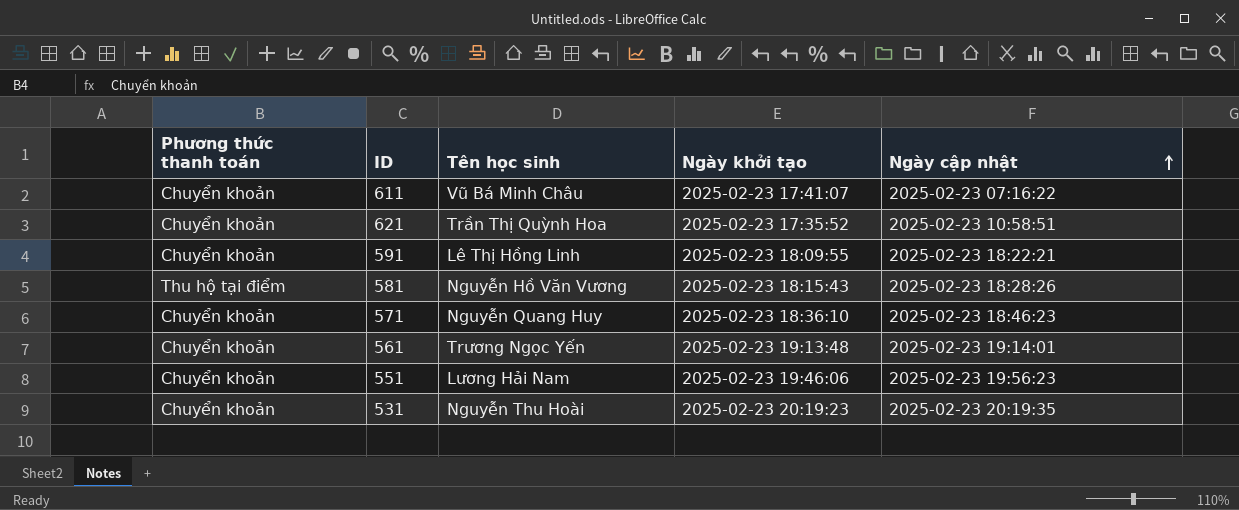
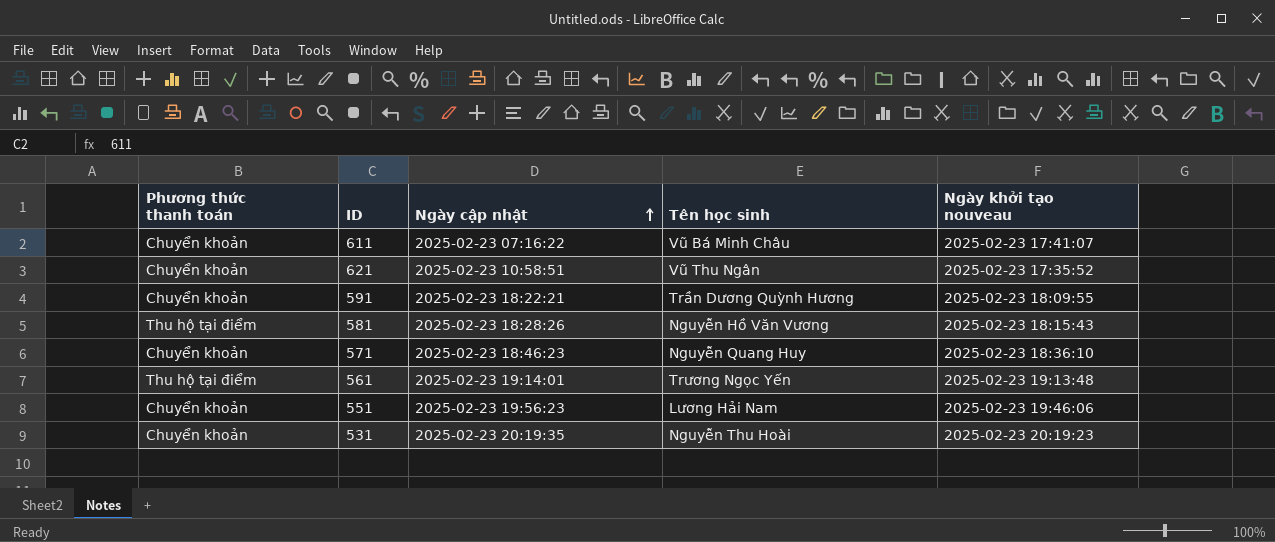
column Ngày cập nhật | position: 5 -> 3
column name: Ngày khởi tạo -> Ngày khởi tạo nouveau
621 | Tên học sinh: Trần Thị Quỳnh Hoa -> Vũ Thu Ngân
591 | Tên học sinh: Lê Thị Hồng Linh -> Trần Dương Quỳnh Hương
561 | Phương thức thanh toán: Chuyển khoản -> Thu hộ tại điểm

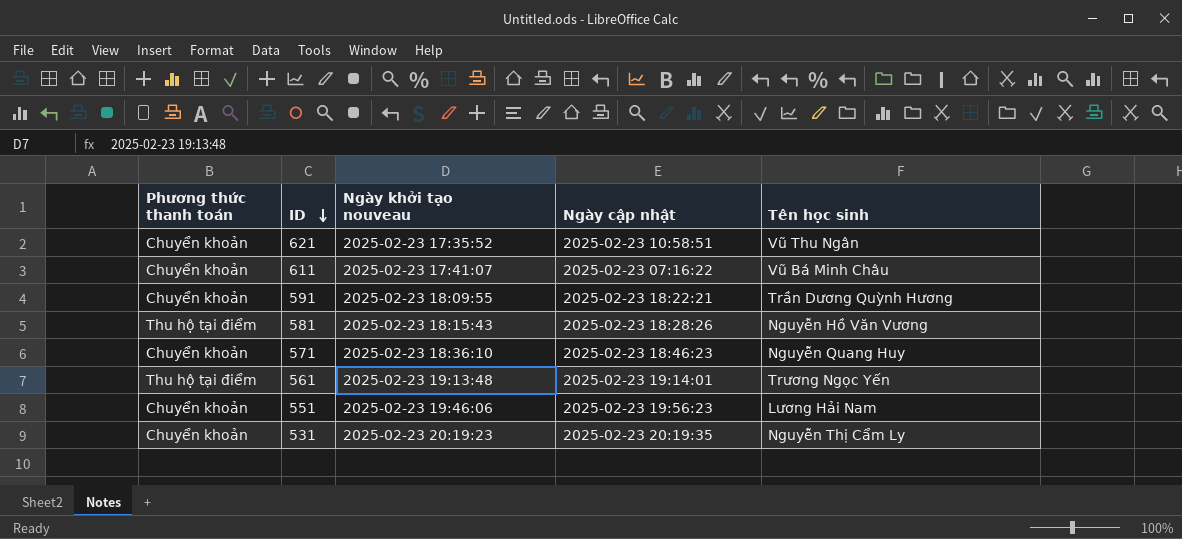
row order: Ngày cập nhật ascending -> ID descending
column Ngày khởi tạo nouveau | position: 5 -> 3
531 | Tên học sinh: Nguyễn Thu Hoài -> Nguyễn Thị Cẩm Ly

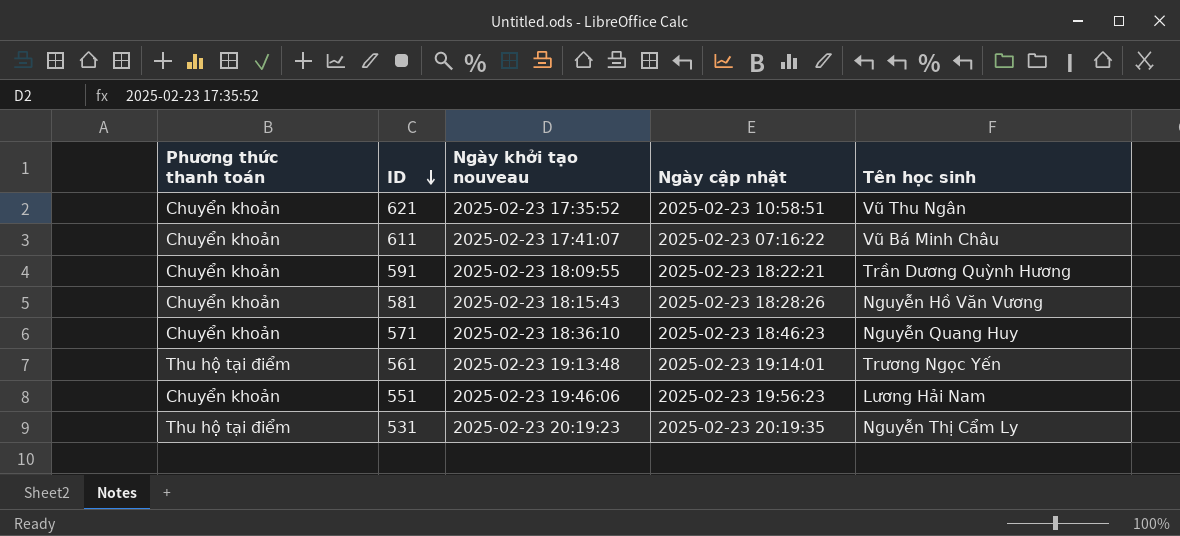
581 | Phương thức thanh toán: Thu hộ tại điểm -> Chuyển khoản
531 | Phương thức thanh toán: Chuyển khoản -> Thu hộ tại điểm

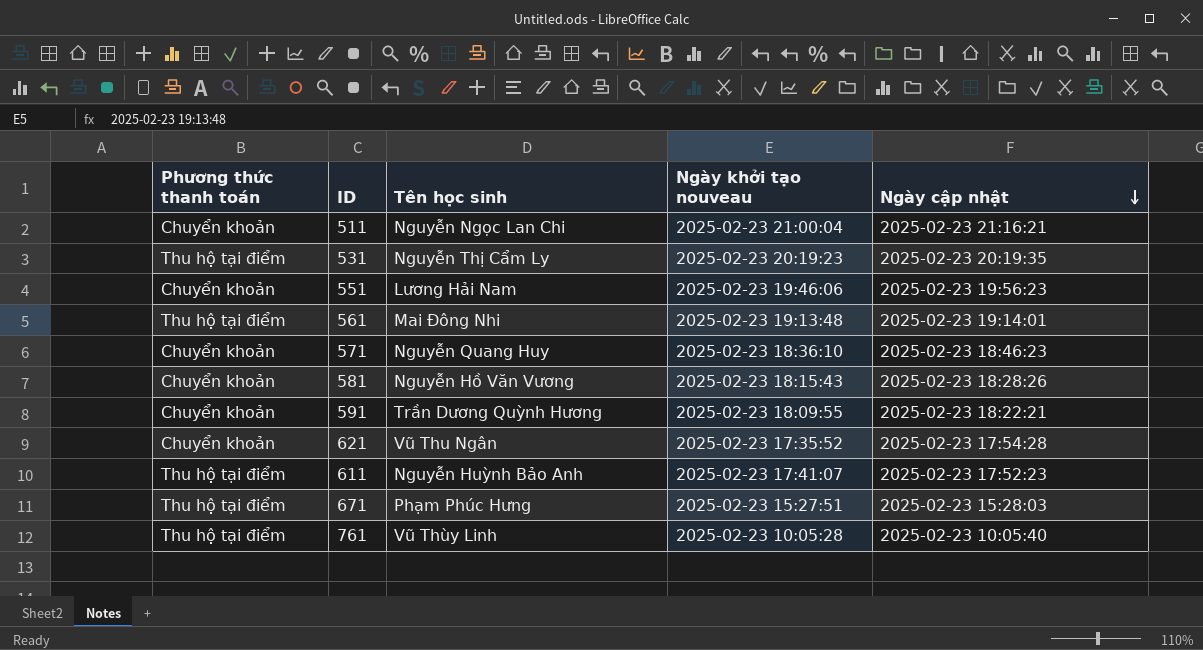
row order: ID descending -> Ngày cập nhật descending
column Tên học sinh | position: 5 -> 3
row 511: none -> Chuyển khoản | Nguyễn Ngọc Lan Chi | 2025-02-23 21:00:04 | 2025-02-23 21:16:21
561 | Tên học sinh: Trương Ngọc Yến -> Mai Đông Nhi
621 | Ngày cập nhật: 2025-02-23 10:58:51 -> 2025-02-23 17:54:28
611 | Phương thức thanh toán: Chuyển khoản -> Thu hộ tại điểm
611 | Tên học sinh: Vũ Bá Minh Châu -> Nguyễn Huỳnh Bảo Anh
611 | Ngày cập nhật: 2025-02-23 07:16:22 -> 2025-02-23 17:52:23
row 671: none -> Thu hộ tại điểm | Phạm Phúc Hưng | 2025-02-23 15:27:51 | 2025-02-23 15:28:03
row 761: none -> Thu hộ tại điểm | Vũ Thùy Linh | 2025-02-23 10:05:28 | 2025-02-23 10:05:40

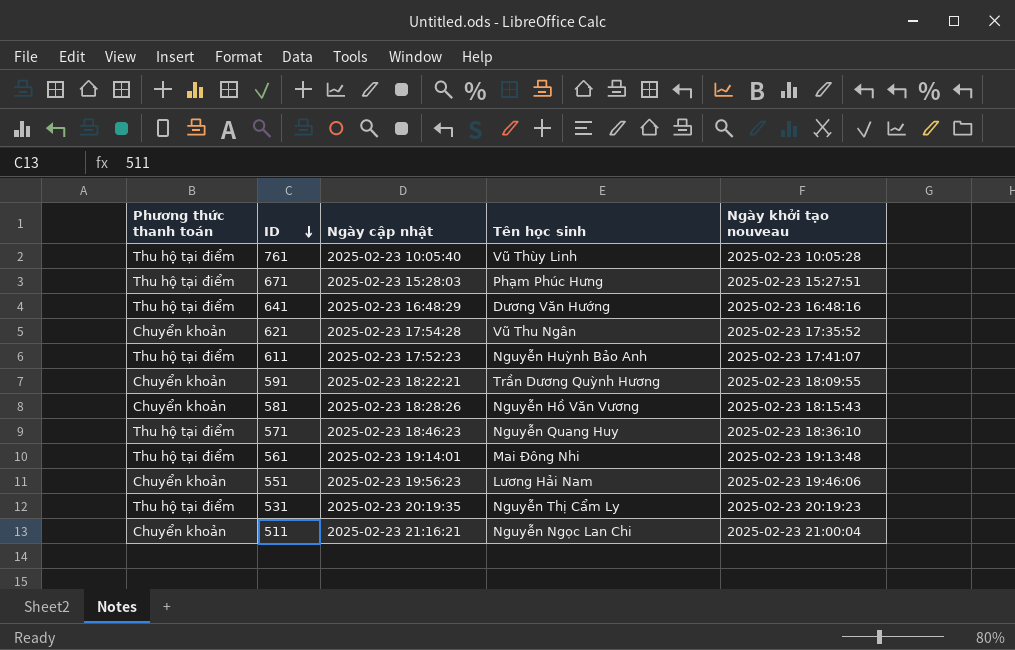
row order: Ngày cập nhật descending -> ID descending
column Ngày cập nhật | position: 5 -> 3
row 641: none -> Thu hộ tại điểm | 2025-02-23 16:48:29 | Dương Văn Hướng | 2025-02-23 16:48:16
571 | Phương thức thanh toán: Chuyển khoản -> Thu hộ tại điểm

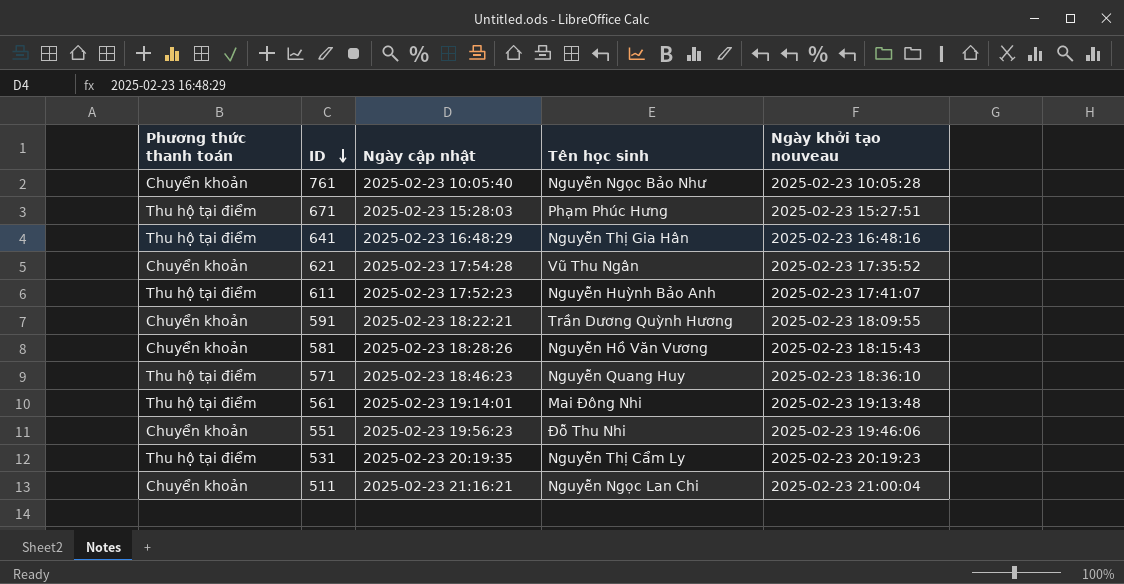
761 | Phương thức thanh toán: Thu hộ tại điểm -> Chuyển khoản
761 | Tên học sinh: Vũ Thùy Linh -> Nguyễn Ngọc Bảo Như
641 | Tên học sinh: Dương Văn Hướng -> Nguyễn Thị Gia Hân
551 | Tên học sinh: Lương Hải Nam -> Đỗ Thu Nhi

